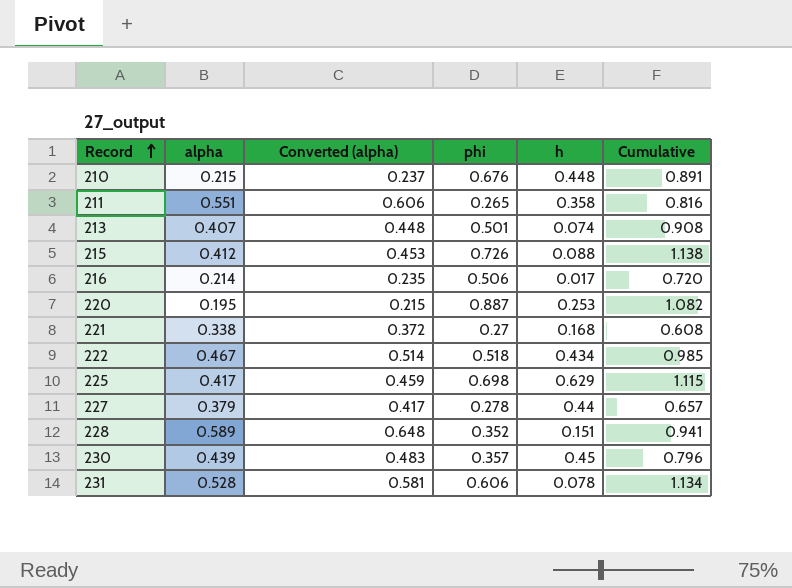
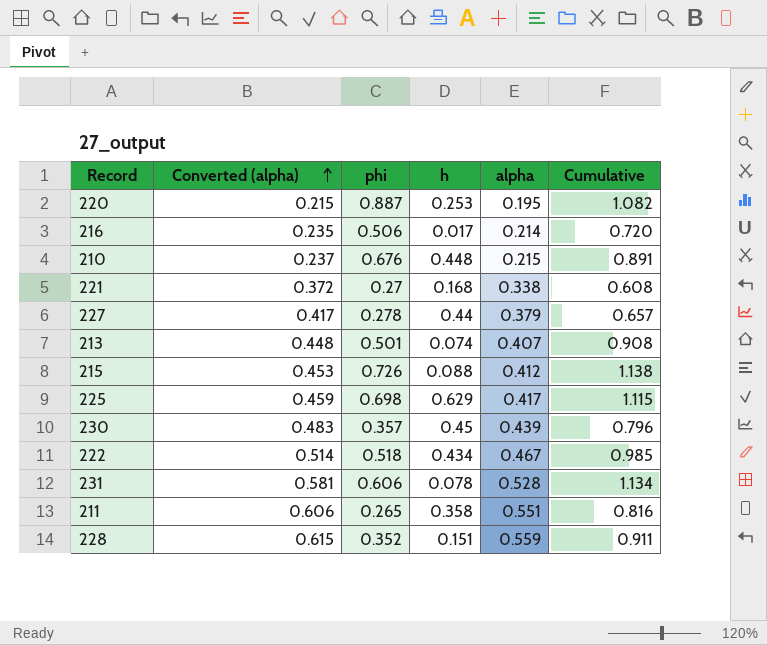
row order: Record ascending -> Converted (alpha) ascending
column alpha | position: 2 -> 5
228 | Converted (alpha): 0.648 -> 0.615
228 | alpha: 0.589 -> 0.559
228 | Cumulative: 0.941 -> 0.911

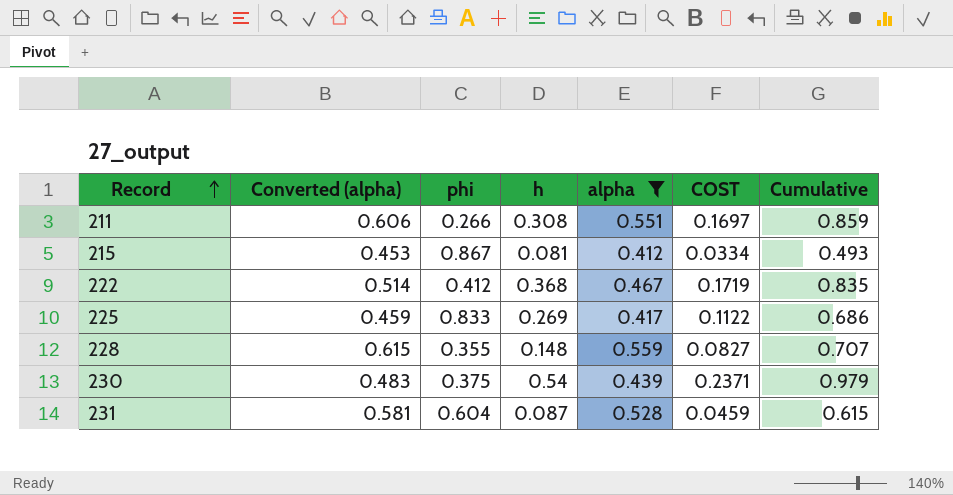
filter: none -> alpha >= 0.412
row order: Converted (alpha) ascending -> Record ascending
column COST | formula: none -> [h] * [alpha]
column Cumulative | formula: [phi] + [alpha] -> [h] + [alpha]
211 | phi: 0.265 -> 0.266
211 | h: 0.358 -> 0.308
215 | phi: 0.726 -> 0.867
215 | h: 0.088 -> 0.081
222 | phi: 0.518 -> 0.412
222 | h: 0.434 -> 0.368
225 | phi: 0.698 -> 0.833
225 | h: 0.629 -> 0.269
228 | phi: 0.352 -> 0.355
228 | h: 0.151 -> 0.148
230 | phi: 0.357 -> 0.375
230 | h: 0.45 -> 0.54
231 | phi: 0.606 -> 0.604
231 | h: 0.078 -> 0.087

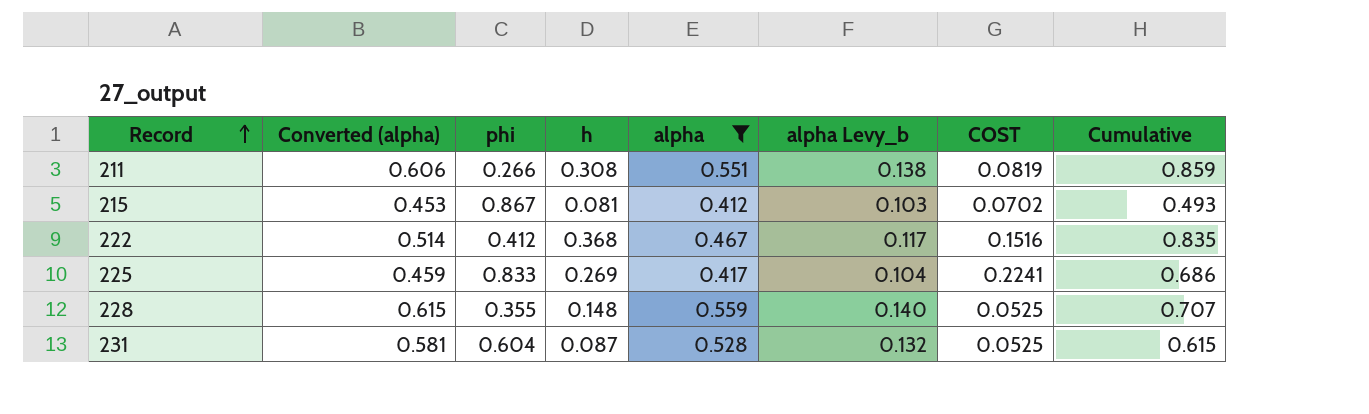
column alpha Levy_b | formula: none -> [alpha] * 0.25
column COST | formula: [h] * [alpha] -> [phi] * [h]
row 230: 0.483 | 0.375 | 0.54 | 0.439 | 0.2371 | 0.979 -> none

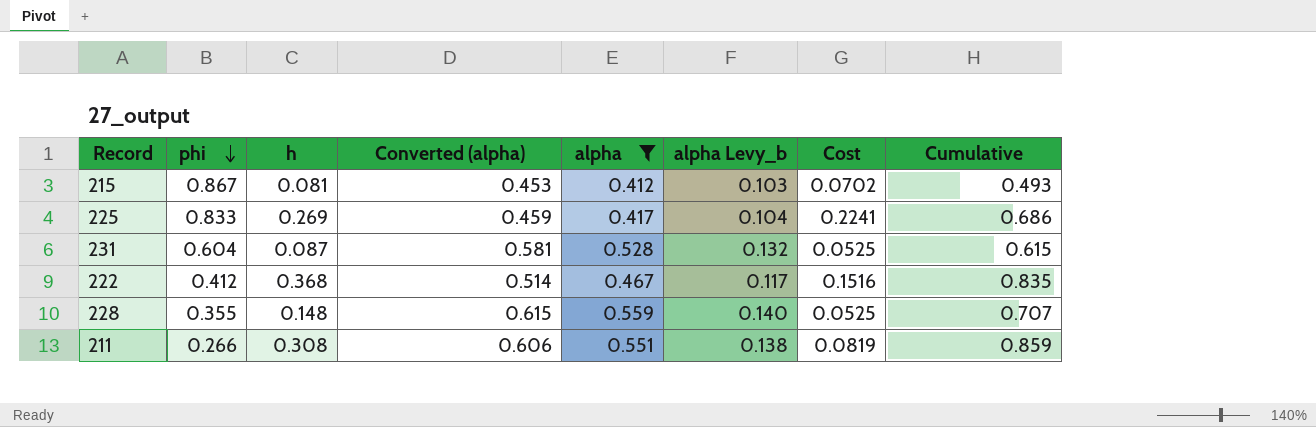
row order: Record ascending -> phi descending
column Converted (alpha) | position: 2 -> 4
column name: COST -> Cost

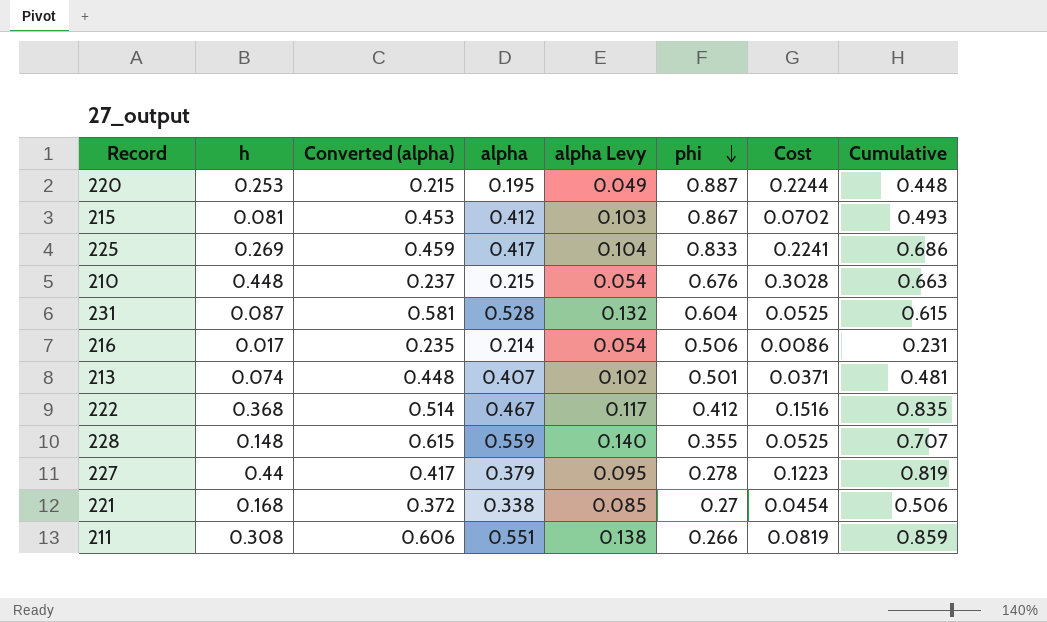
filter: alpha >= 0.412 -> none
column name: alpha Levy_b -> alpha Levy
column phi | position: 2 -> 6

